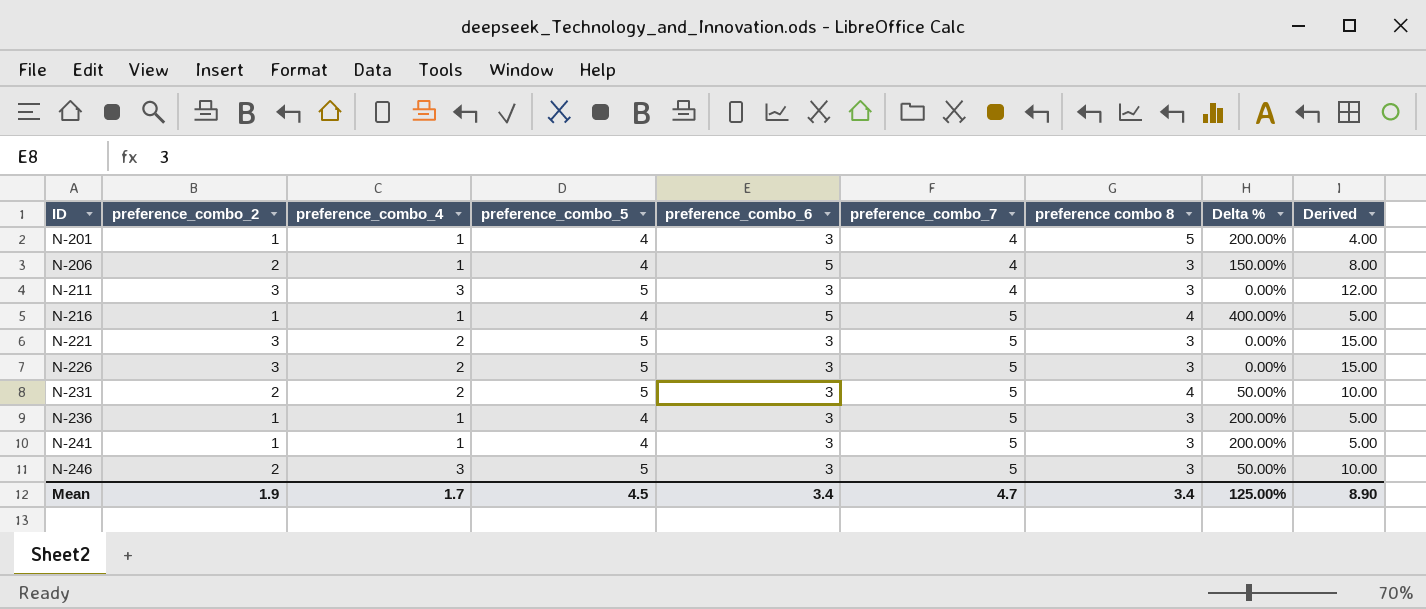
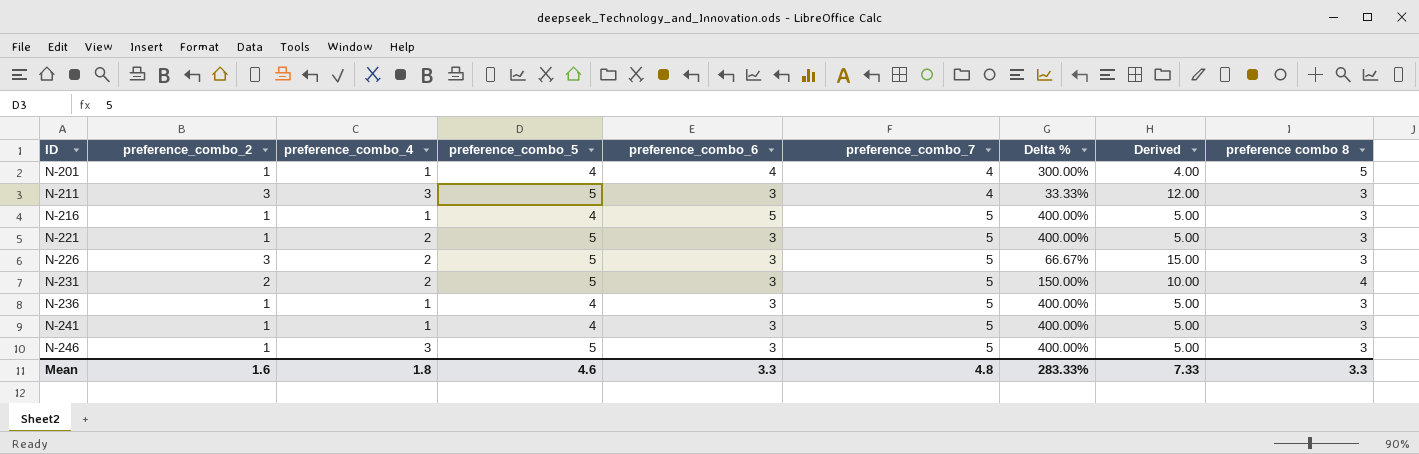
column Delta % | formula: ([preference_combo_6] - [preference_combo_2]) / [preference_combo_2] -> ([preference_combo_7] - [preference_combo_2]) / [preference_combo_2]
column preference combo 8 | position: 7 -> 9
row N-206: 2 | 1 | 4 | 5 | 4 | 3 | 150.00% | 8.00 -> none
N-201 | preference_combo_6: 3 -> 4
N-216 | preference combo 8: 4 -> 3
N-221 | preference_combo_2: 3 -> 1
N-221 | Derived: 15.00 -> 5.00
N-246 | preference_combo_2: 2 -> 1
N-246 | Derived: 10.00 -> 5.00
Mean | preference_combo_2: 1.9 -> 1.6
Mean | preference_combo_4: 1.7 -> 1.8
Mean | preference_combo_5: 4.5 -> 4.6
Mean | preference_combo_6: 3.4 -> 3.3
Mean | preference_combo_7: 4.7 -> 4.8
Mean | Delta %: 125.00% -> 283.33%
Mean | Derived: 8.90 -> 7.33
Mean | preference combo 8: 3.4 -> 3.3

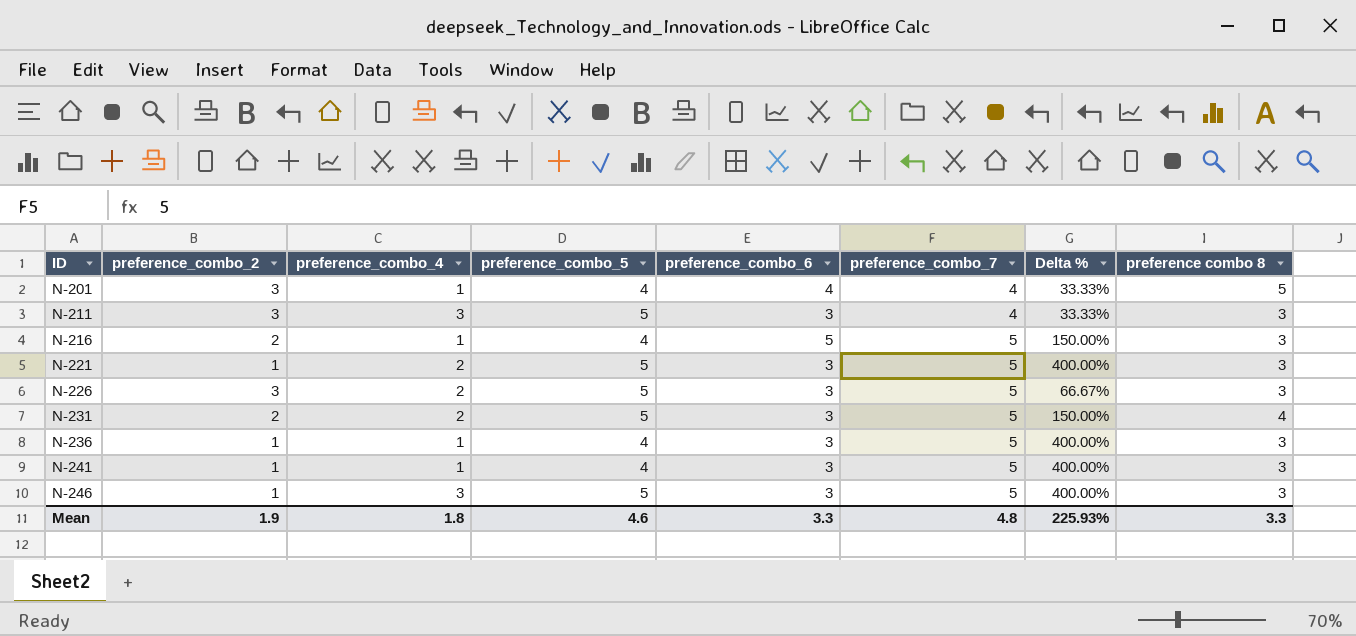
column Derived | formula: [preference_combo_2] * [preference_combo_7] -> none
N-201 | preference_combo_2: 1 -> 3
N-201 | Delta %: 300.00% -> 33.33%
N-216 | preference_combo_2: 1 -> 2
N-216 | Delta %: 400.00% -> 150.00%
Mean | preference_combo_2: 1.6 -> 1.9
Mean | Delta %: 283.33% -> 225.93%

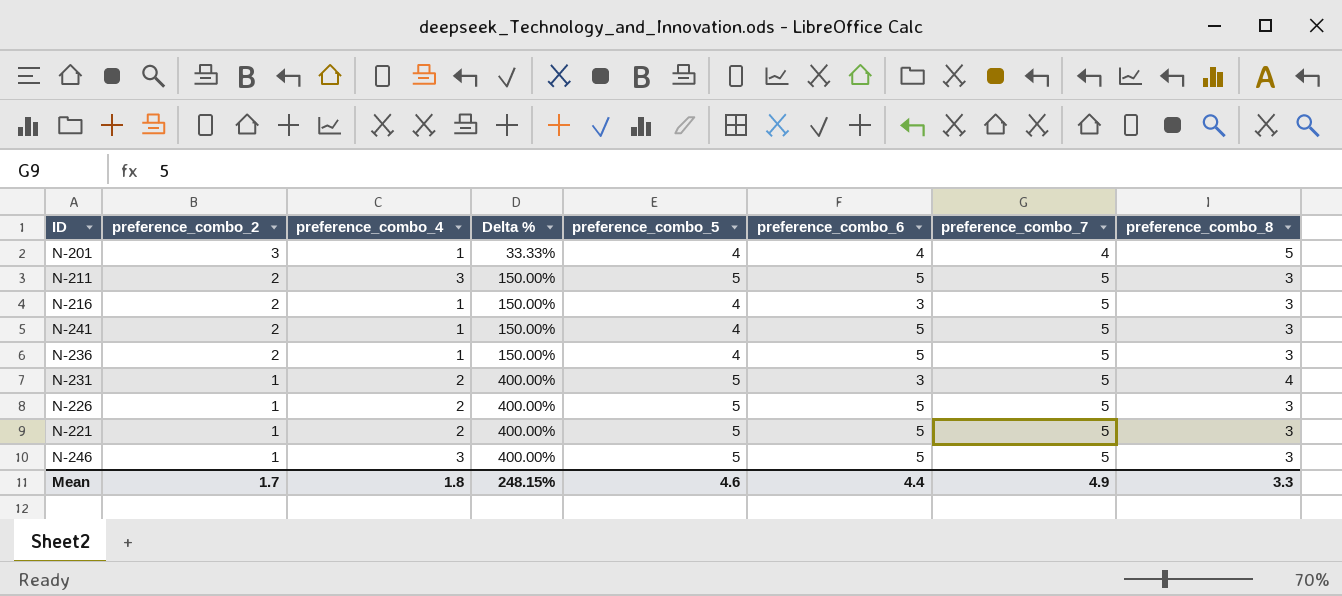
row order: ID ascending -> preference_combo_2 descending
column Delta % | position: 7 -> 4
column name: preference combo 8 -> preference_combo_8
N-211 | preference_combo_2: 3 -> 2
N-211 | Delta %: 33.33% -> 150.00%
N-211 | preference_combo_6: 3 -> 5
N-211 | preference_combo_7: 4 -> 5
N-216 | preference_combo_6: 5 -> 3
N-241 | preference_combo_2: 1 -> 2
N-241 | Delta %: 400.00% -> 150.00%
N-241 | preference_combo_6: 3 -> 5
N-236 | preference_combo_2: 1 -> 2
N-236 | Delta %: 400.00% -> 150.00%
N-236 | preference_combo_6: 3 -> 5
N-231 | preference_combo_2: 2 -> 1
N-231 | Delta %: 150.00% -> 400.00%
N-226 | preference_combo_2: 3 -> 1
N-226 | Delta %: 66.67% -> 400.00%
N-226 | preference_combo_6: 3 -> 5
N-221 | preference_combo_6: 3 -> 5
N-246 | preference_combo_6: 3 -> 5
Mean | preference_combo_2: 1.9 -> 1.7
Mean | Delta %: 225.93% -> 248.15%
Mean | preference_combo_6: 3.3 -> 4.4
Mean | preference_combo_7: 4.8 -> 4.9

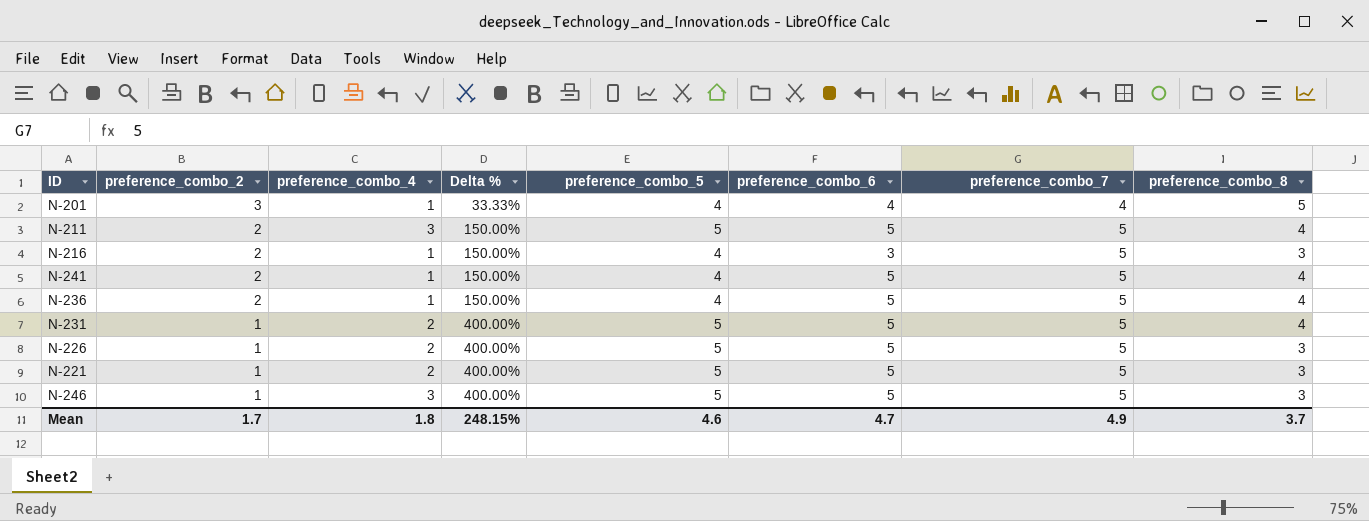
N-211 | preference_combo_8: 3 -> 4
N-241 | preference_combo_8: 3 -> 4
N-236 | preference_combo_8: 3 -> 4
N-231 | preference_combo_6: 3 -> 5
Mean | preference_combo_6: 4.4 -> 4.7
Mean | preference_combo_8: 3.3 -> 3.7

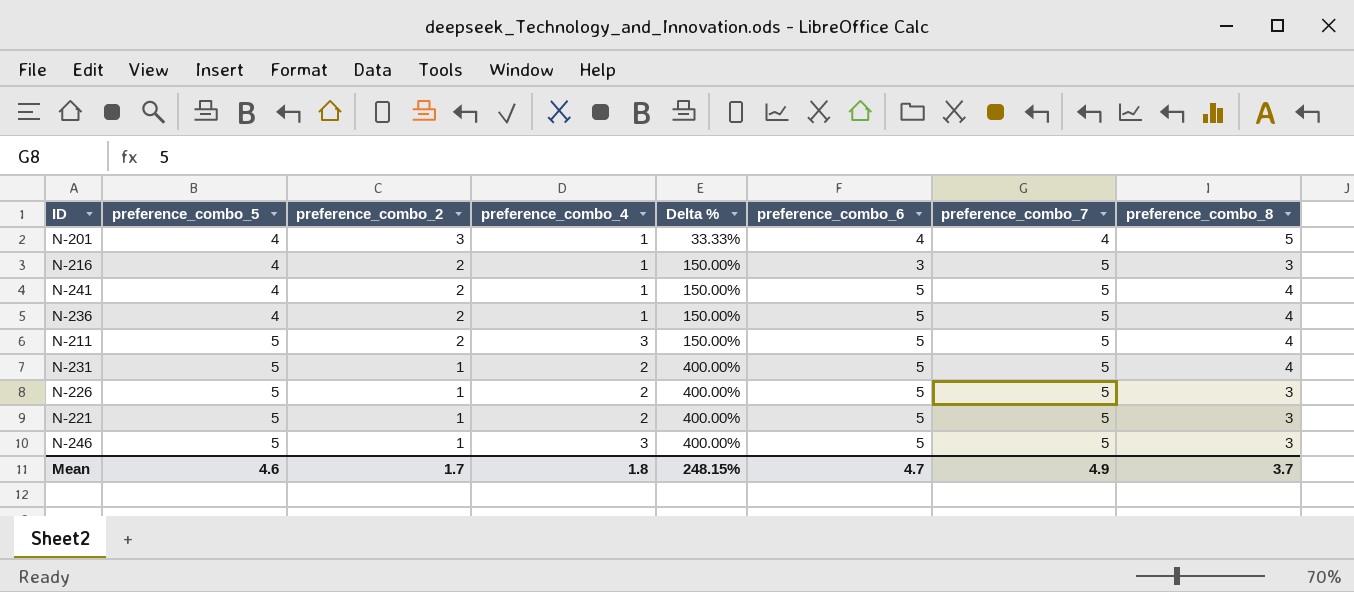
row order: preference_combo_2 descending -> preference_combo_5 ascending
column preference_combo_5 | position: 5 -> 2

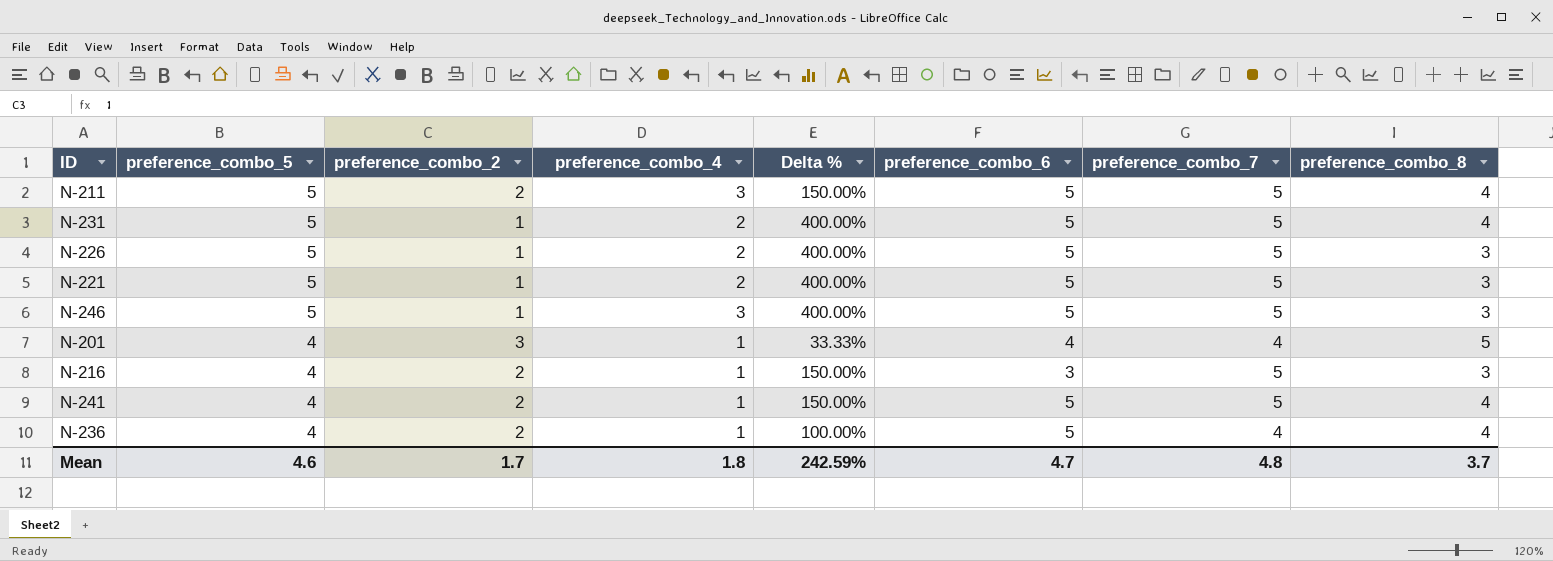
row order: preference_combo_5 ascending -> preference_combo_5 descending
N-236 | Delta %: 150.00% -> 100.00%
N-236 | preference_combo_7: 5 -> 4
Mean | Delta %: 248.15% -> 242.59%
Mean | preference_combo_7: 4.9 -> 4.8

